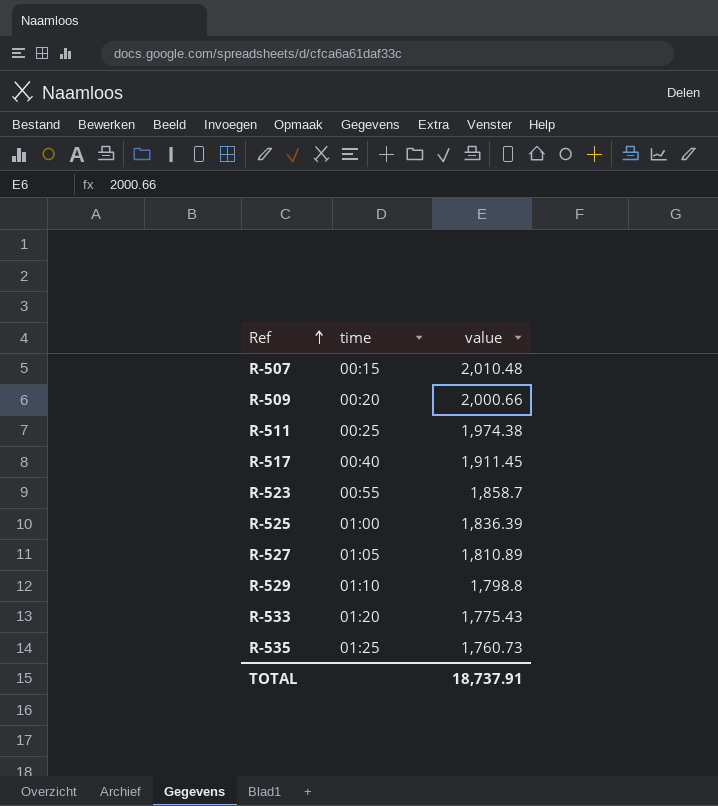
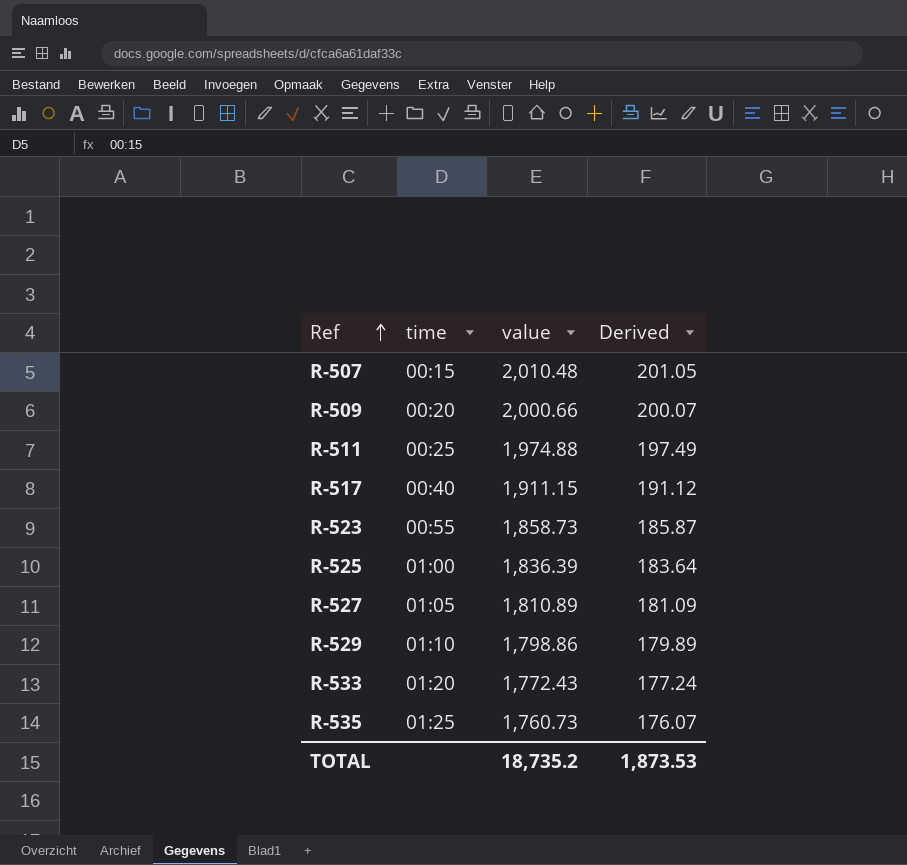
column Derived | formula: none -> [value] * 0.1
R-511 | value: 1,974.38 -> 1,974.88
R-517 | value: 1,911.45 -> 1,911.15
R-523 | value: 1,858.7 -> 1,858.73
R-529 | value: 1,798.8 -> 1,798.86
R-533 | value: 1,775.43 -> 1,772.43
TOTAL | value: 18,737.91 -> 18,735.2

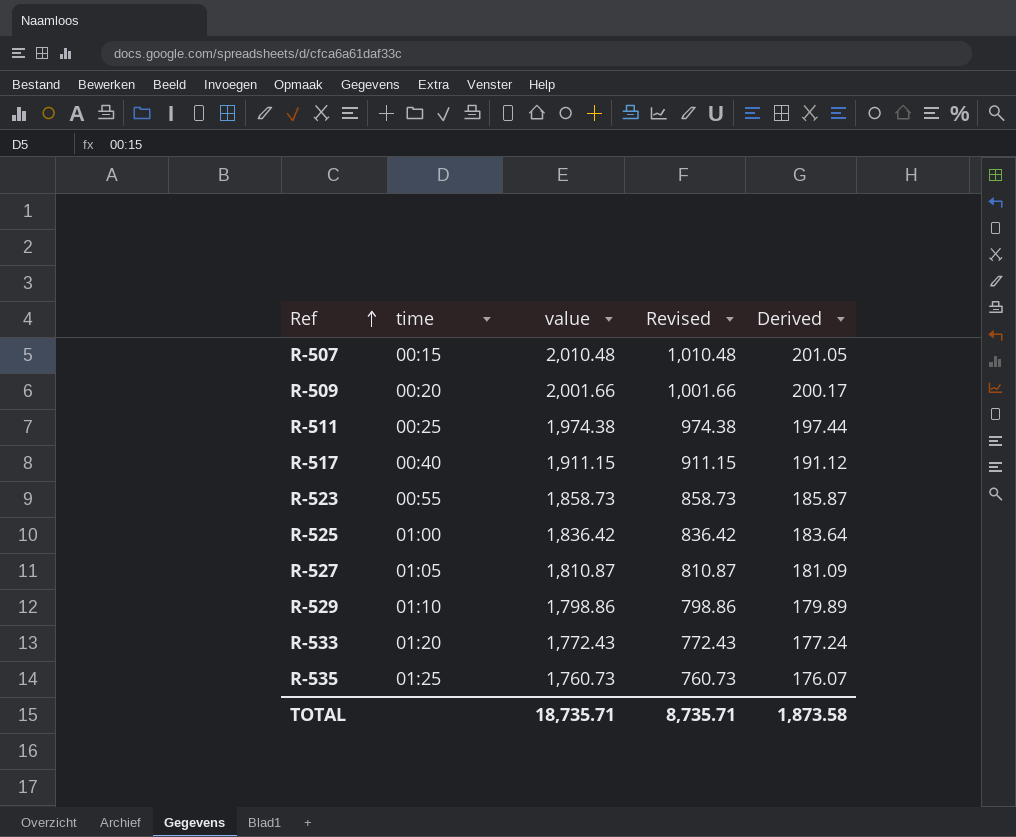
column Revised | formula: none -> [value] - 1000
R-509 | value: 2,000.66 -> 2,001.66
R-509 | Derived: 200.07 -> 200.17
R-511 | value: 1,974.88 -> 1,974.38
R-511 | Derived: 197.49 -> 197.44
R-525 | value: 1,836.39 -> 1,836.42
R-527 | value: 1,810.89 -> 1,810.87
TOTAL | value: 18,735.2 -> 18,735.71
TOTAL | Derived: 1,873.53 -> 1,873.58

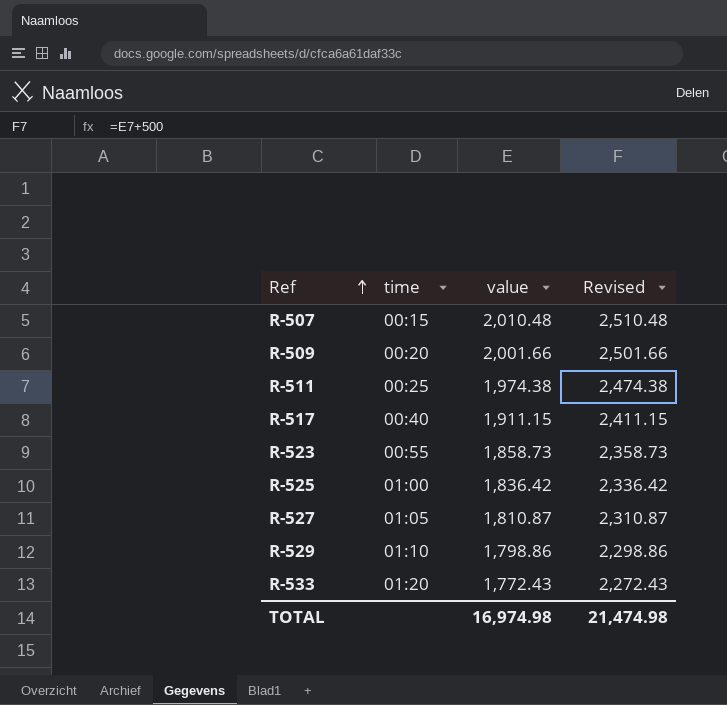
column Derived | formula: [value] * 0.1 -> none
column Revised | formula: [value] - 1000 -> [value] + 500
row R-535: 01:25 | 1,760.73 | 760.73 | 176.07 -> none
TOTAL | value: 18,735.71 -> 16,974.98
TOTAL | Revised: 8,735.71 -> 21,474.98

